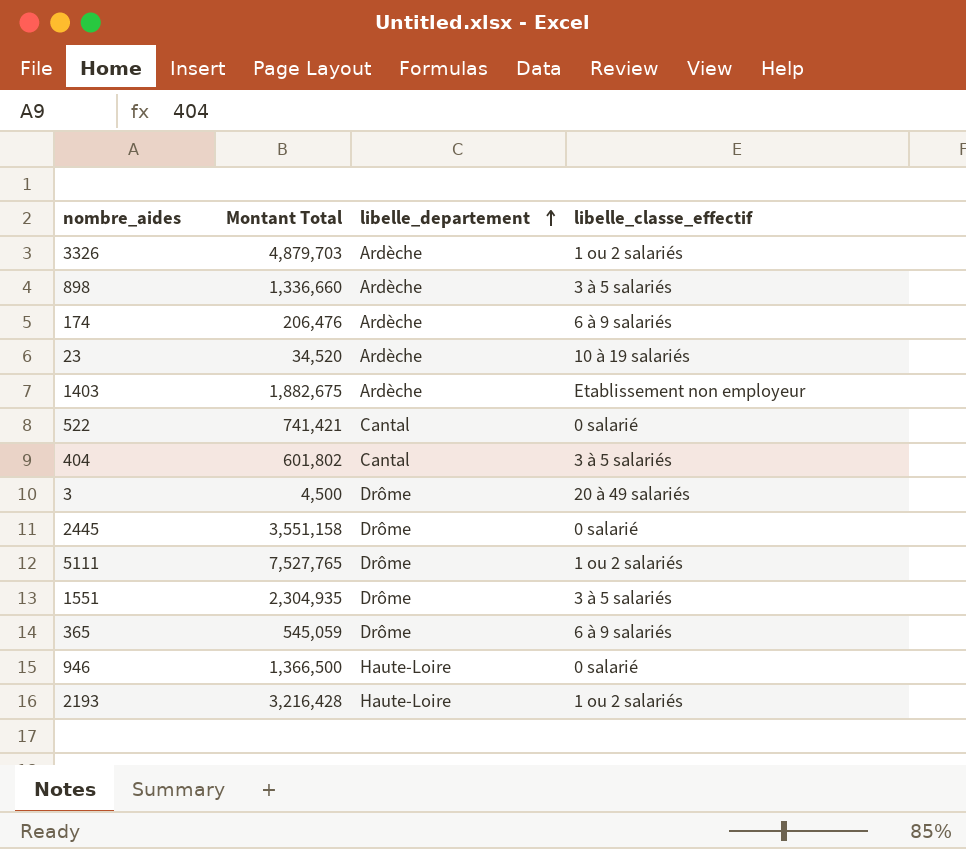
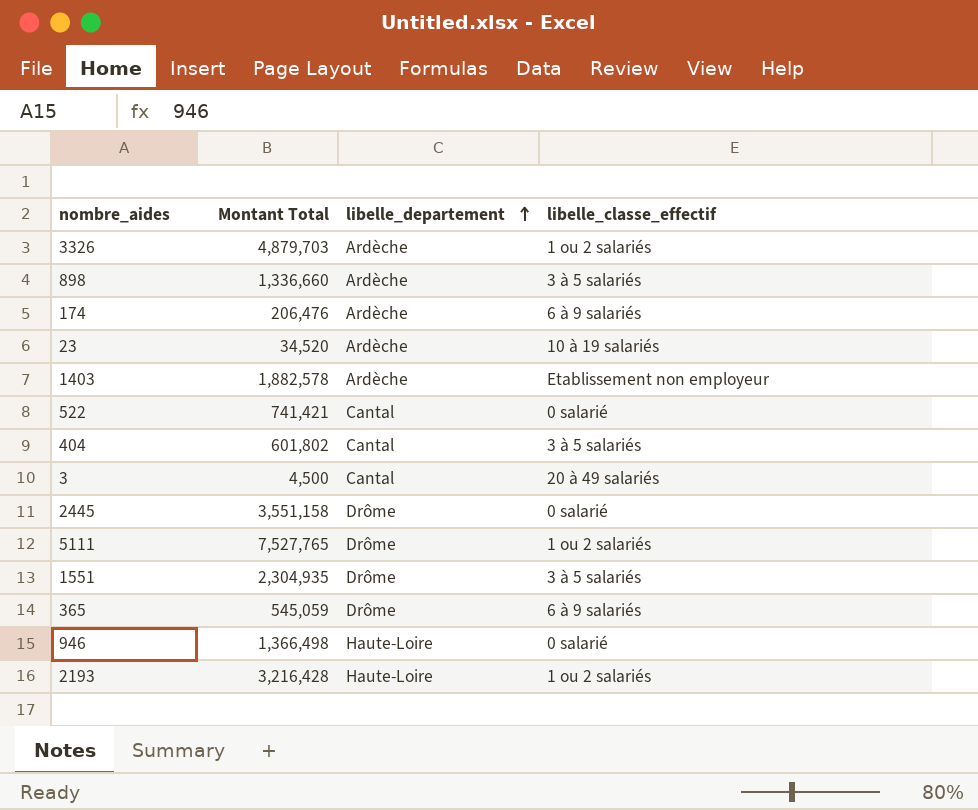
1403 | Montant Total: 1,882,675 -> 1,882,578
3 | libelle_departement: Drôme -> Cantal
946 | Montant Total: 1,366,500 -> 1,366,498

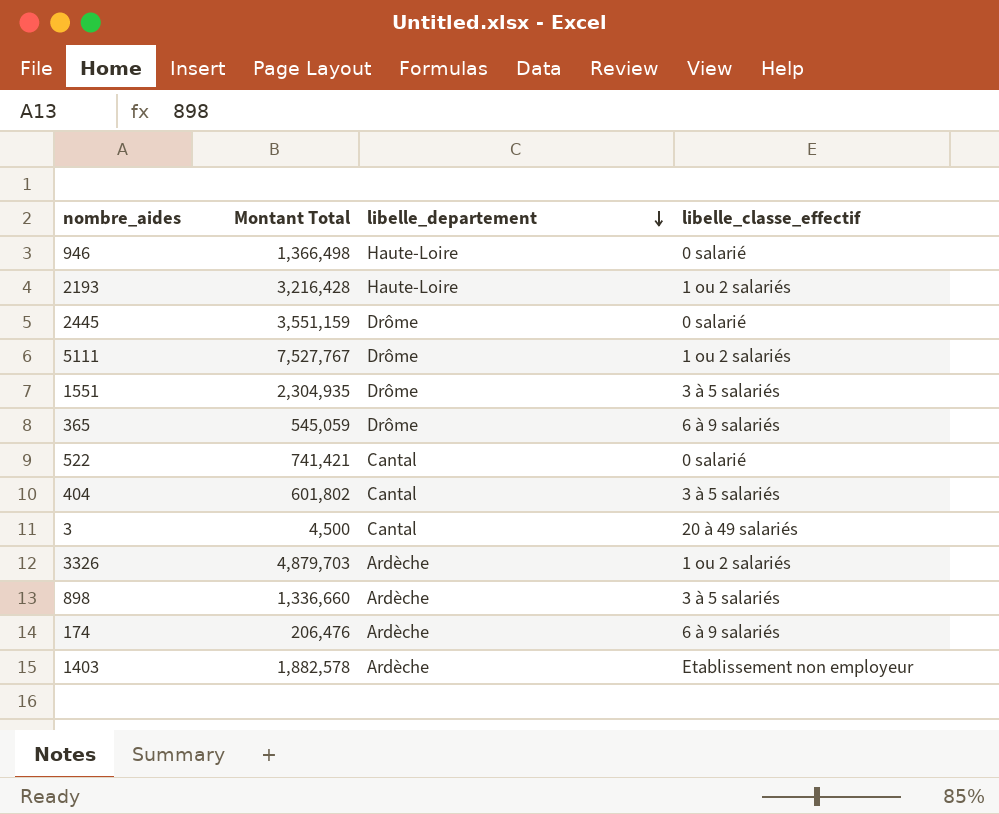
row order: libelle_departement ascending -> libelle_departement descending
row 23: 34,520 | Ardèche | 10 à 19 salariés -> none
2445 | Montant Total: 3,551,158 -> 3,551,159
5111 | Montant Total: 7,527,765 -> 7,527,767

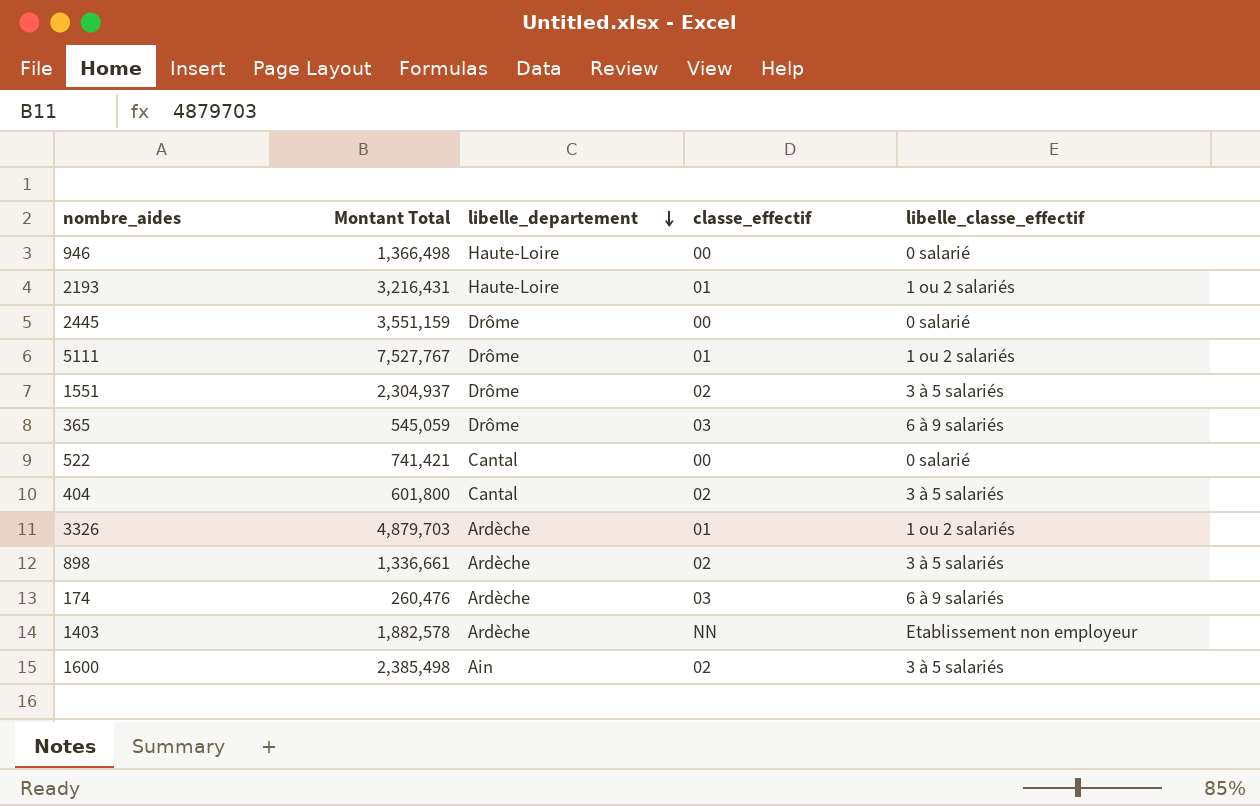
column classe_effectif | position: none -> 4
row 3: 4,500 | Cantal | 20 à 49 salariés -> none
2193 | Montant Total: 3,216,428 -> 3,216,431
1551 | Montant Total: 2,304,935 -> 2,304,937
404 | Montant Total: 601,802 -> 601,800
898 | Montant Total: 1,336,660 -> 1,336,661
174 | Montant Total: 206,476 -> 260,476
row 1600: none -> 2,385,498 | Ain | 02 | 3 à 5 salariés

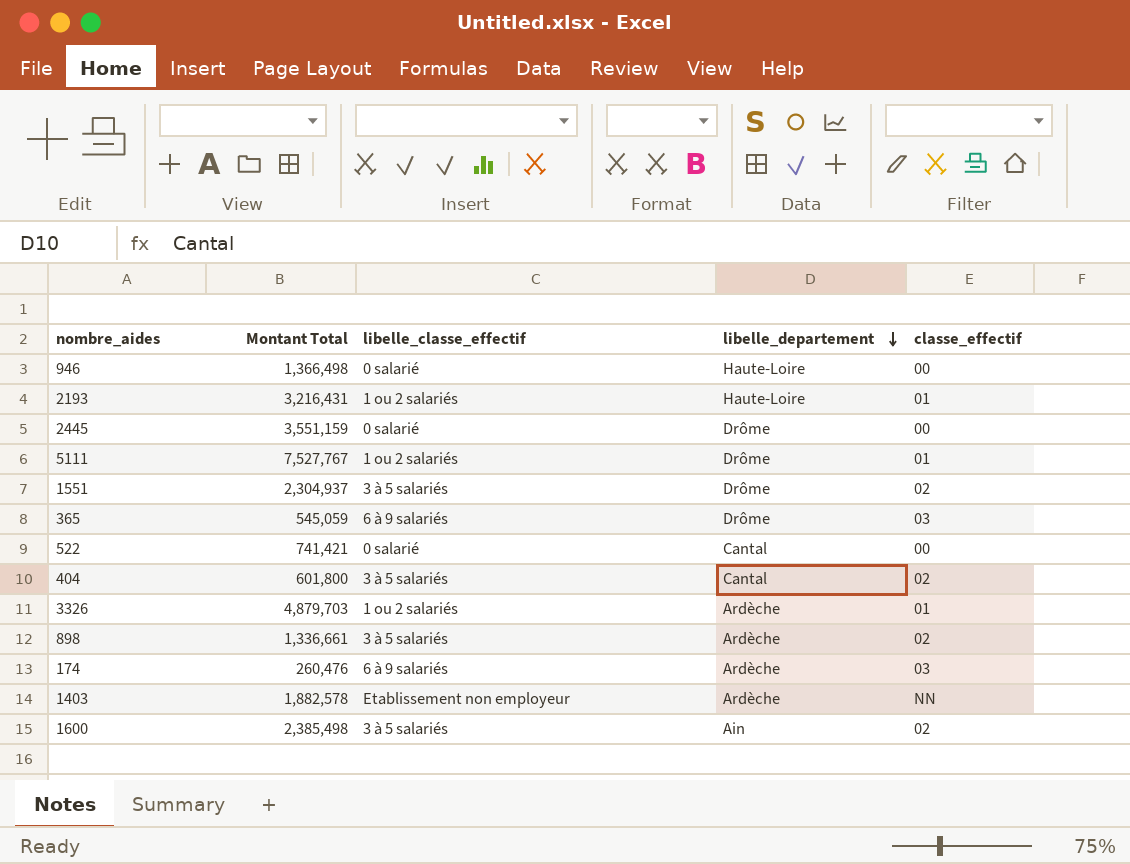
column libelle_classe_effectif | position: 5 -> 3

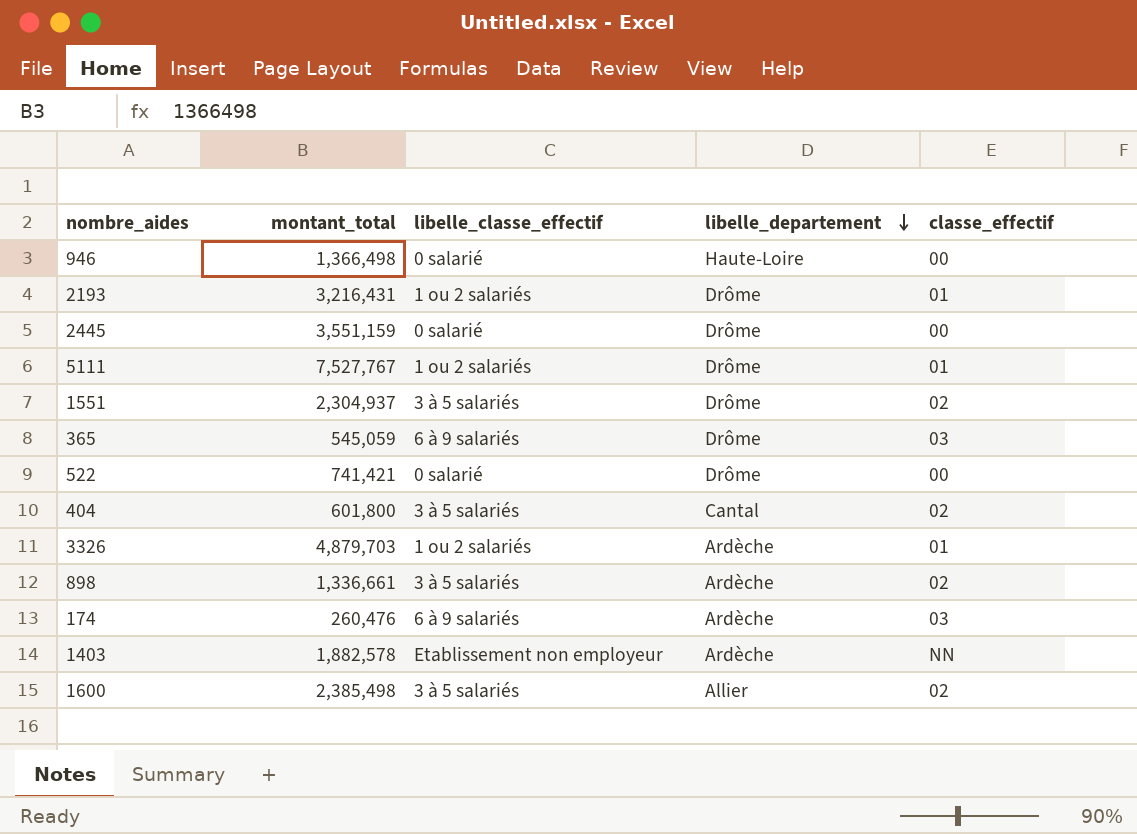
column name: Montant Total -> montant_total
2193 | libelle_departement: Haute-Loire -> Drôme
522 | libelle_departement: Cantal -> Drôme
1600 | libelle_departement: Ain -> Allier

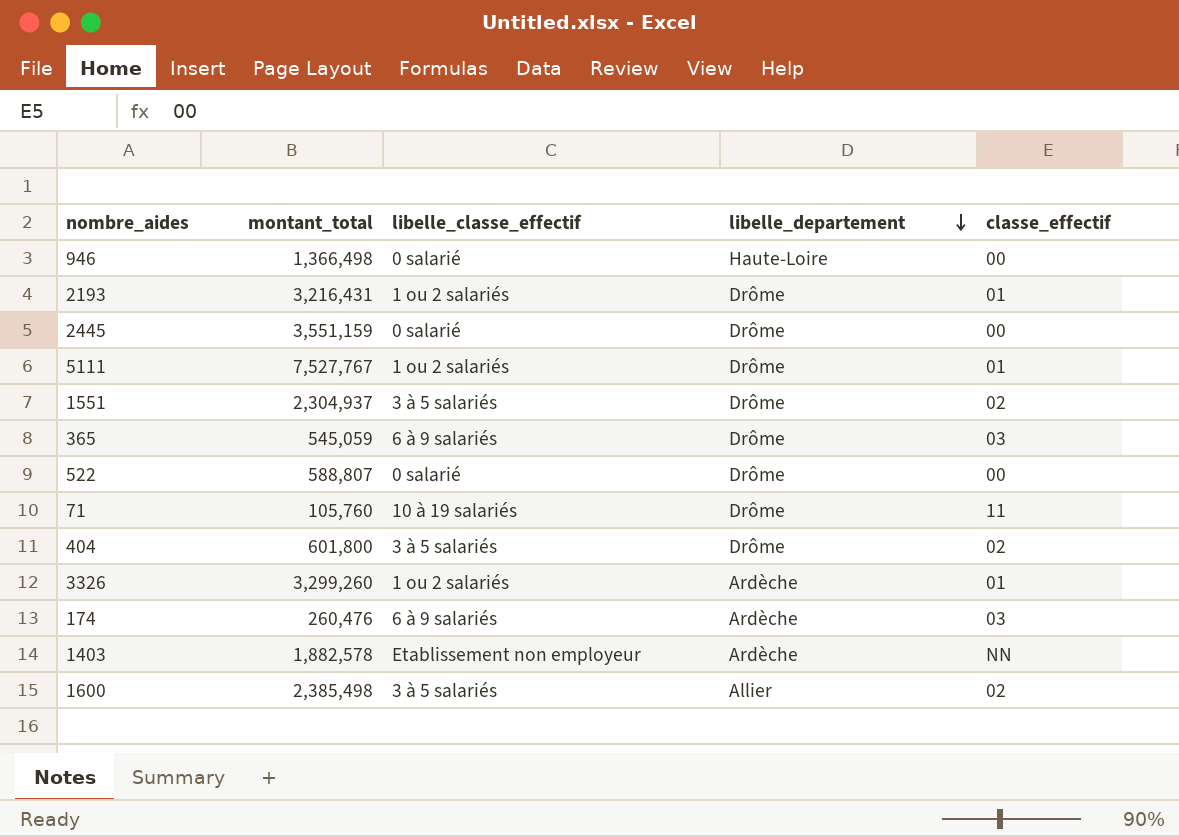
row 898: 1,336,661 | 3 à 5 salariés | Ardèche | 02 -> none
522 | montant_total: 741,421 -> 588,807
row 71: none -> 105,760 | 10 à 19 salariés | Drôme | 11
404 | libelle_departement: Cantal -> Drôme
3326 | montant_total: 4,879,703 -> 3,299,260

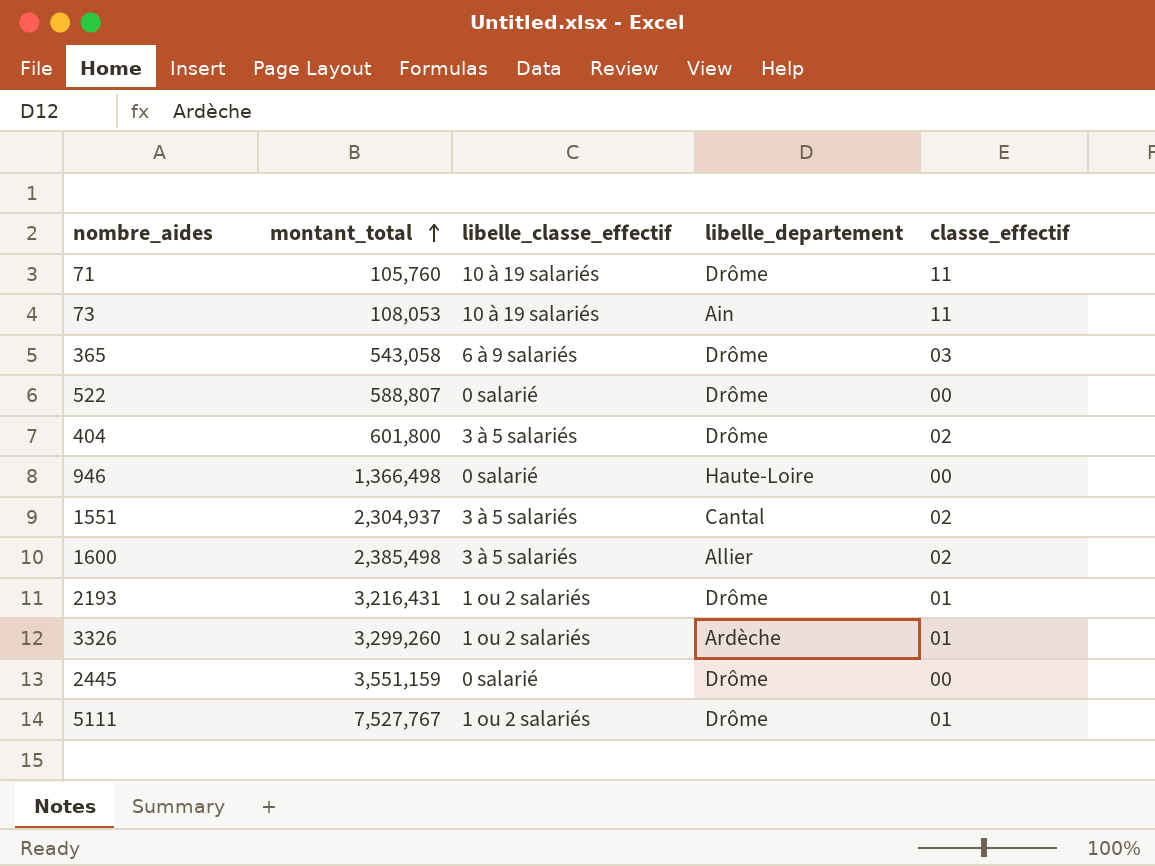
row order: libelle_departement descending -> montant_total ascending
row 174: 260,476 | 6 à 9 salariés | Ardèche | 03 -> none
row 1403: 1,882,578 | Etablissement non employeur | Ardèche | NN -> none
row 73: none -> 108,053 | 10 à 19 salariés | Ain | 11
365 | montant_total: 545,059 -> 543,058
1551 | libelle_departement: Drôme -> Cantal

